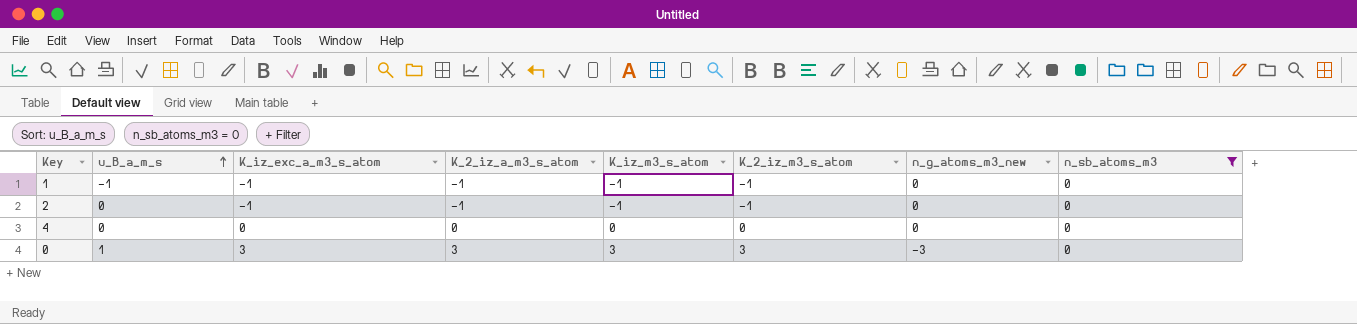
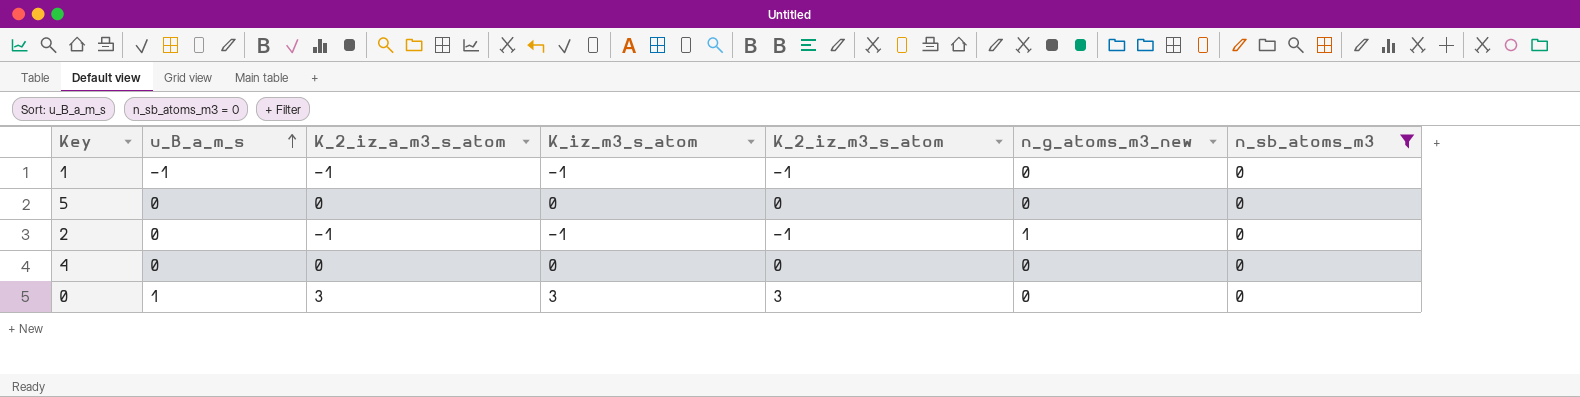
column K_iz_exc_a_m3_s_atom | position: 3 -> none
row 5: none -> 0 | 0 | 0 | 0 | 0 | 0
2 | n_g_atoms_m3_new: 0 -> 1
0 | n_g_atoms_m3_new: -3 -> 0

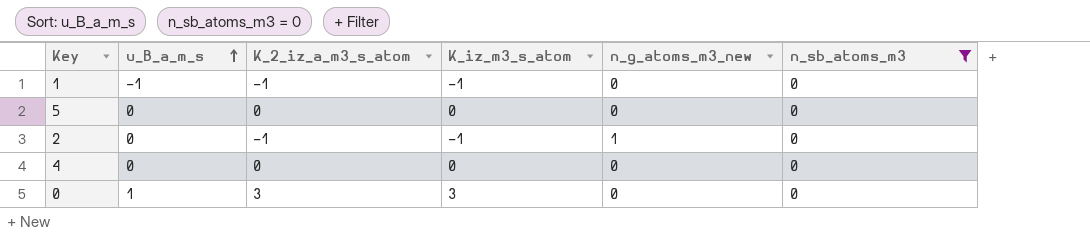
column K_2_iz_m3_s_atom | position: 5 -> none

